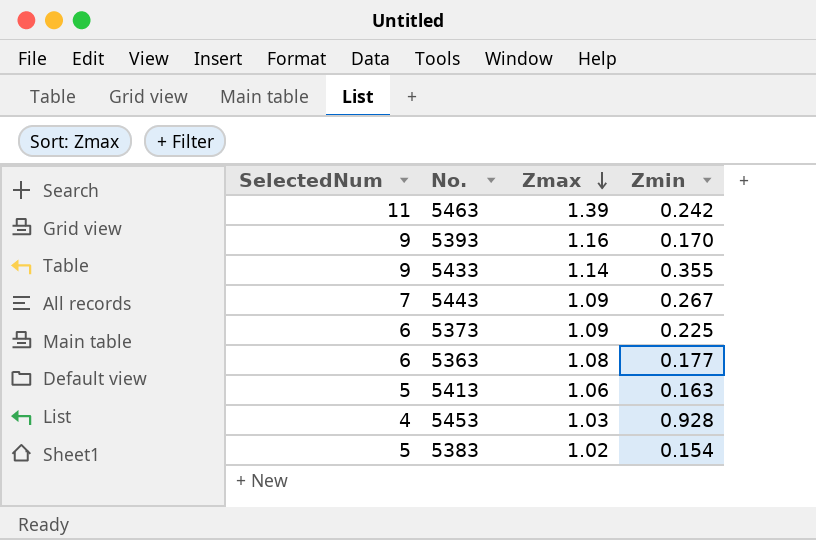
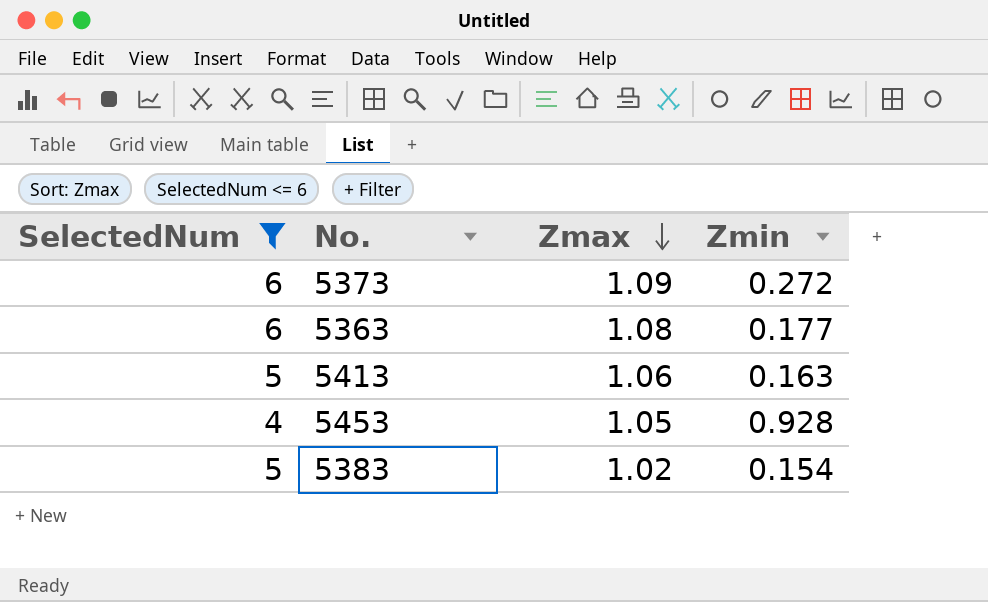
filter: none -> SelectedNum <= 6
5373 | Zmin: 0.225 -> 0.272
5453 | Zmax: 1.03 -> 1.05

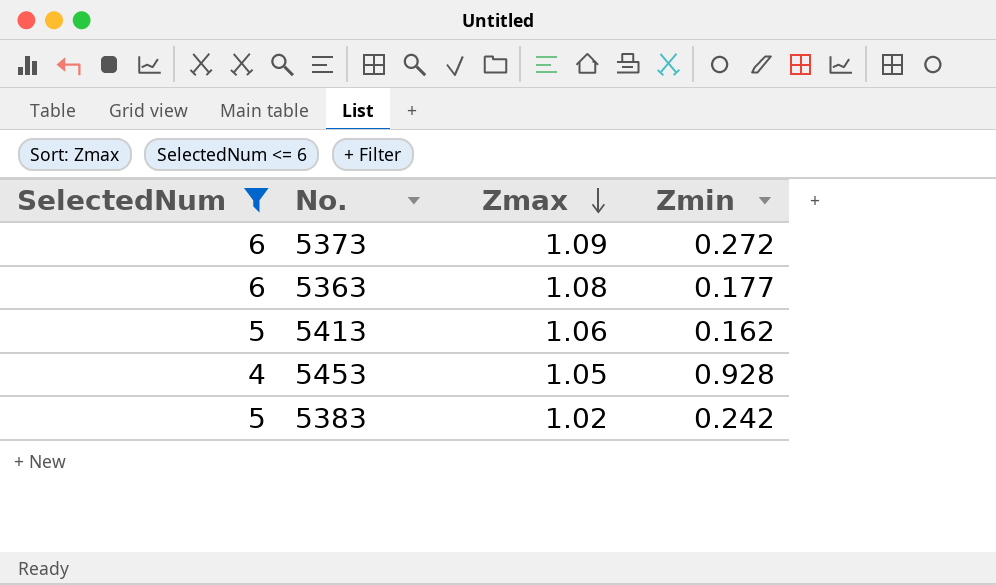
5413 | Zmin: 0.163 -> 0.162
5383 | Zmin: 0.154 -> 0.242

